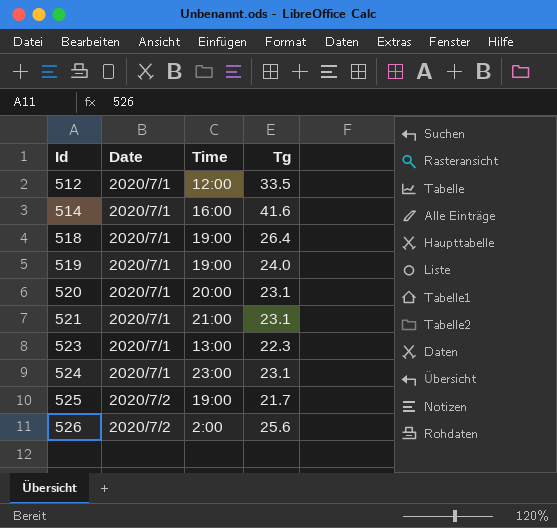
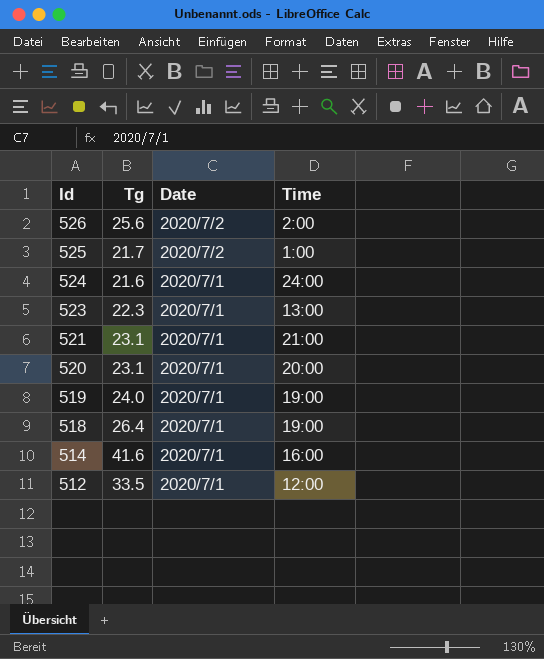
row order: Id ascending -> Id descending
column Tg | position: 4 -> 2
525 | Time: 19:00 -> 1:00
524 | Tg: 23.1 -> 21.6
524 | Time: 23:00 -> 24:00

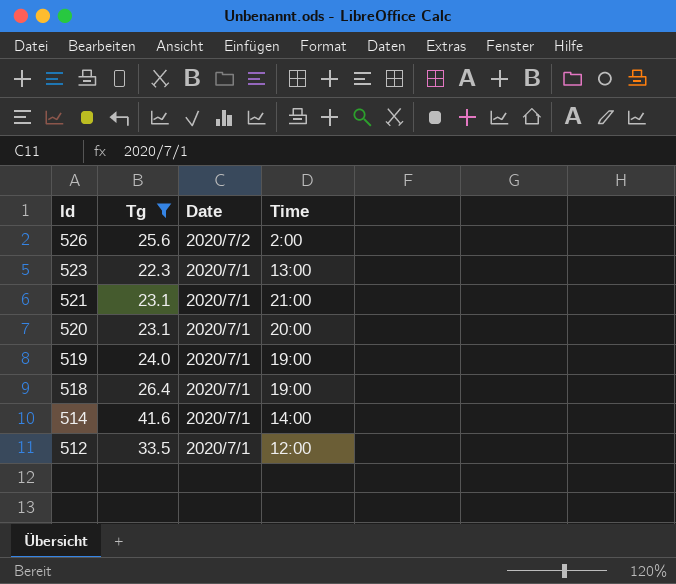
filter: none -> Tg >= 22.3
514 | Time: 16:00 -> 14:00

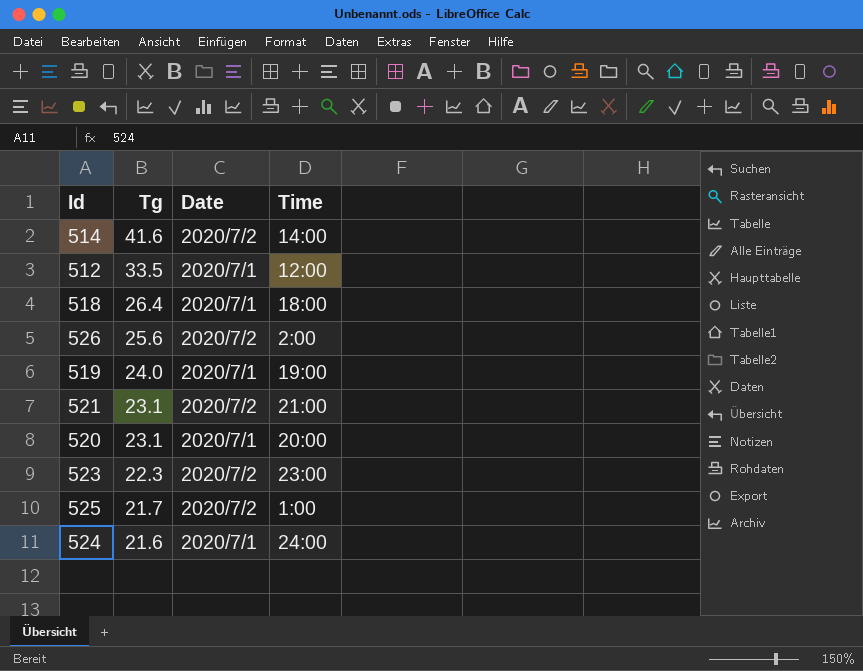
filter: Tg >= 22.3 -> none
row order: Id descending -> Tg descending
514 | Date: 2020/7/1 -> 2020/7/2
518 | Time: 19:00 -> 18:00
521 | Date: 2020/7/1 -> 2020/7/2
523 | Date: 2020/7/1 -> 2020/7/2
523 | Time: 13:00 -> 23:00

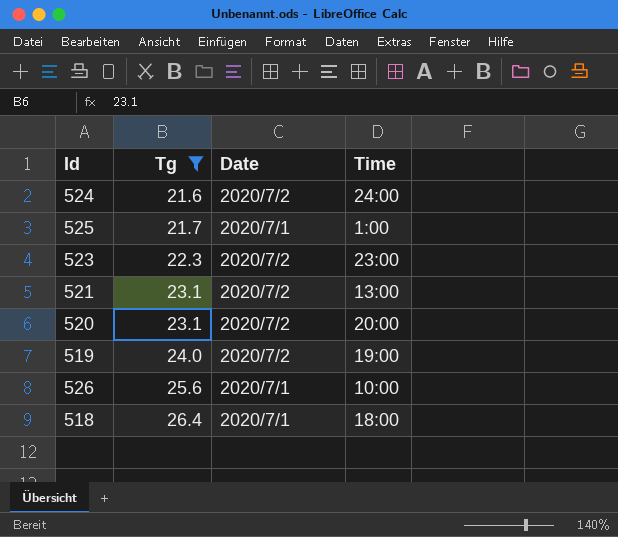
filter: none -> Tg <= 26.4
row order: Tg descending -> Tg ascending
524 | Date: 2020/7/1 -> 2020/7/2
525 | Date: 2020/7/2 -> 2020/7/1
521 | Time: 21:00 -> 13:00
520 | Date: 2020/7/1 -> 2020/7/2
519 | Date: 2020/7/1 -> 2020/7/2
526 | Date: 2020/7/2 -> 2020/7/1
526 | Time: 2:00 -> 10:00

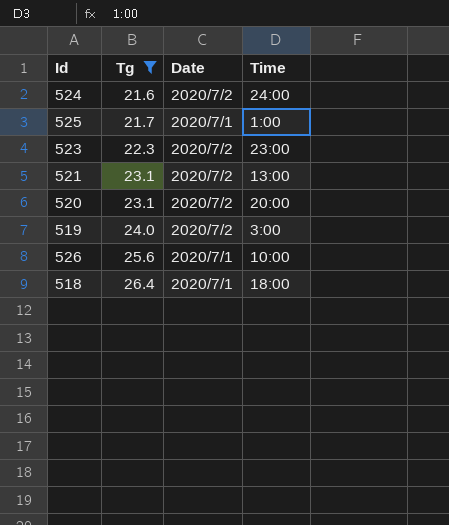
519 | Time: 19:00 -> 3:00

